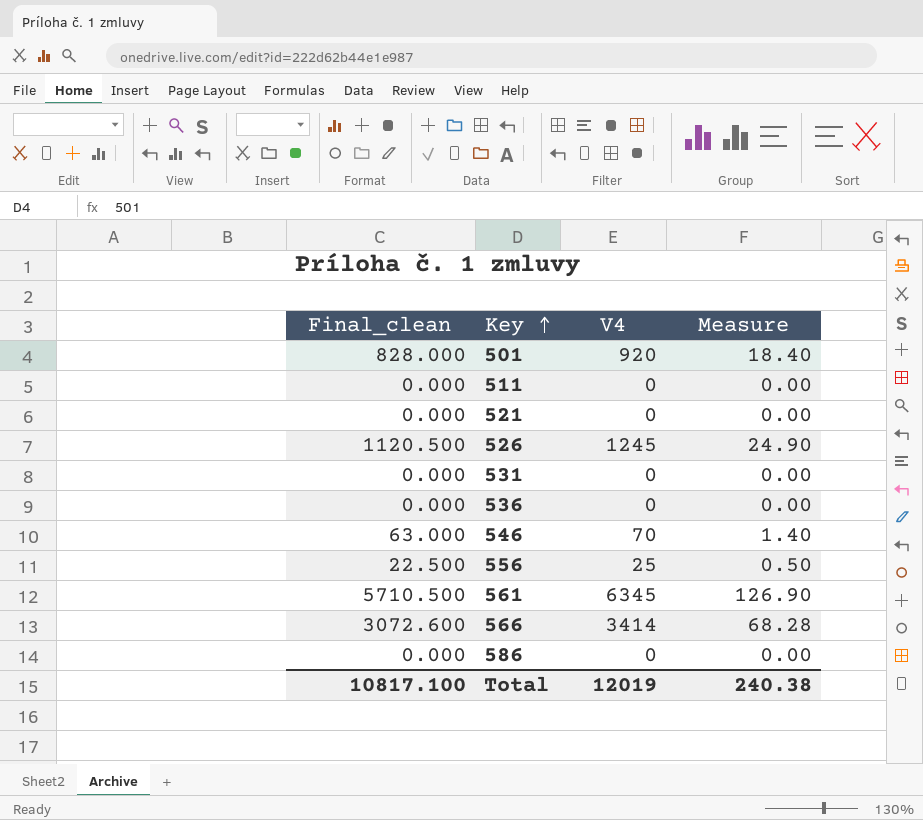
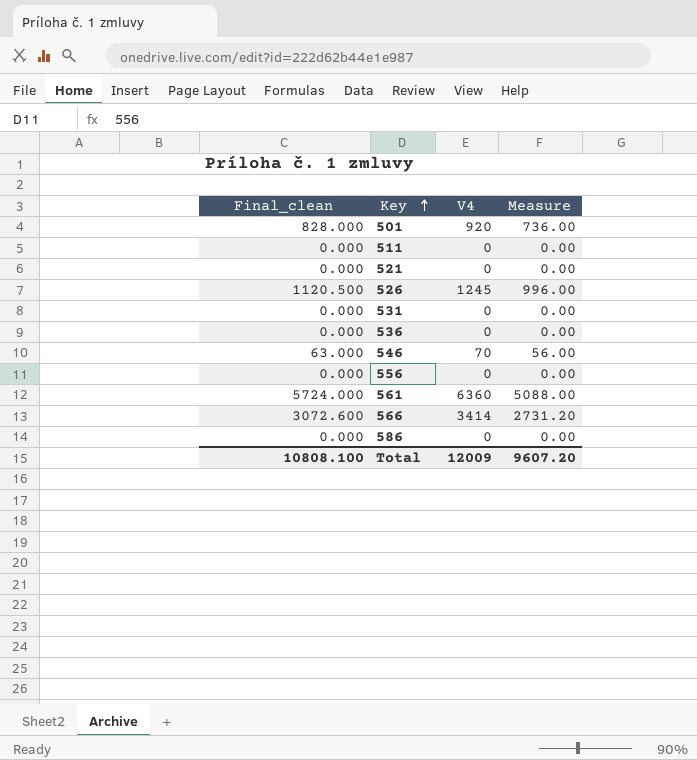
column Measure | formula: [V4] * 0.02 -> [V4] * 0.8
556 | Final_clean: 22.500 -> 0.000
556 | V4: 25 -> 0
561 | Final_clean: 5710.500 -> 5724.000
561 | V4: 6345 -> 6360
Total | Final_clean: 10817.100 -> 10808.100
Total | V4: 12019 -> 12009
Total | Measure: 240.38 -> 9607.20

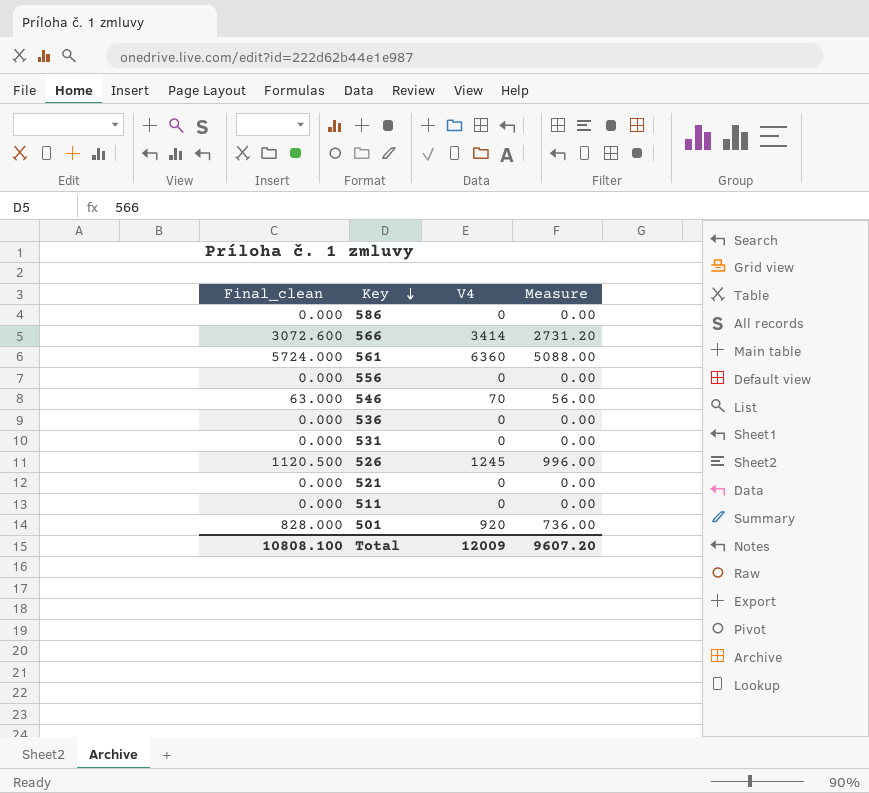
row order: Key ascending -> Key descending

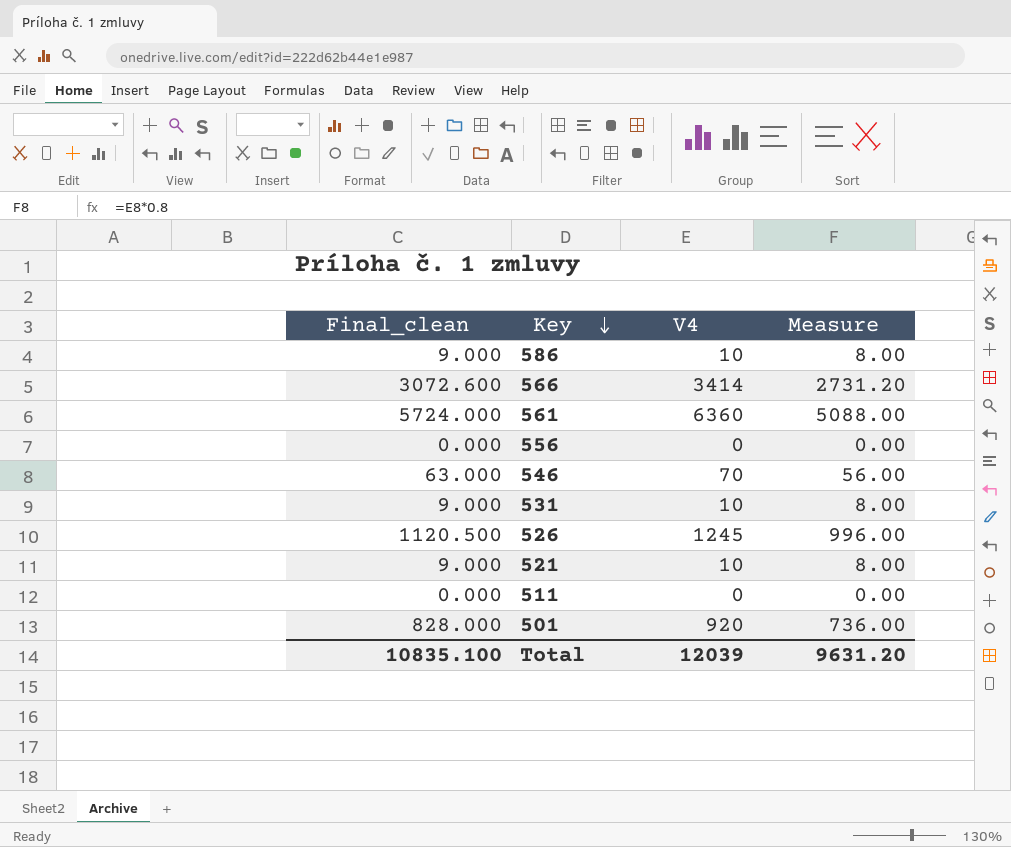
row 536: 0.000 | 0 | 0.00 -> none
586 | Final_clean: 0.000 -> 9.000
586 | V4: 0 -> 10
586 | Measure: 0.00 -> 8.00
531 | Final_clean: 0.000 -> 9.000
531 | V4: 0 -> 10
531 | Measure: 0.00 -> 8.00
521 | Final_clean: 0.000 -> 9.000
521 | V4: 0 -> 10
521 | Measure: 0.00 -> 8.00
Total | Final_clean: 10808.100 -> 10835.100
Total | V4: 12009 -> 12039
Total | Measure: 9607.20 -> 9631.20

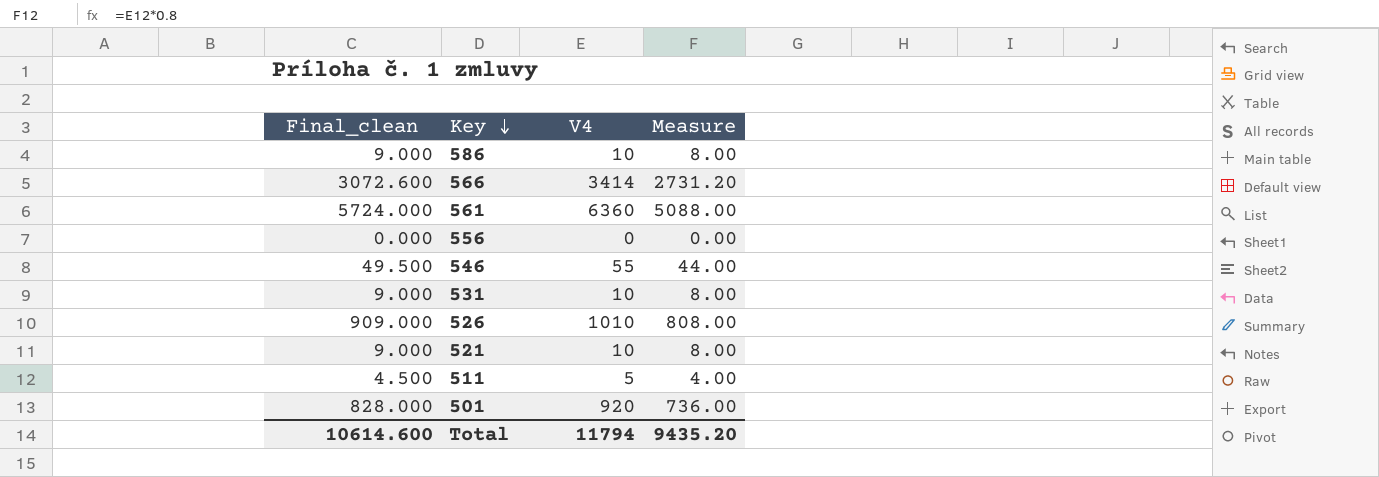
546 | Final_clean: 63.000 -> 49.500
546 | V4: 70 -> 55
546 | Measure: 56.00 -> 44.00
526 | Final_clean: 1120.500 -> 909.000
526 | V4: 1245 -> 1010
526 | Measure: 996.00 -> 808.00
511 | Final_clean: 0.000 -> 4.500
511 | V4: 0 -> 5
511 | Measure: 0.00 -> 4.00
Total | Final_clean: 10835.100 -> 10614.600
Total | V4: 12039 -> 11794
Total | Measure: 9631.20 -> 9435.20

